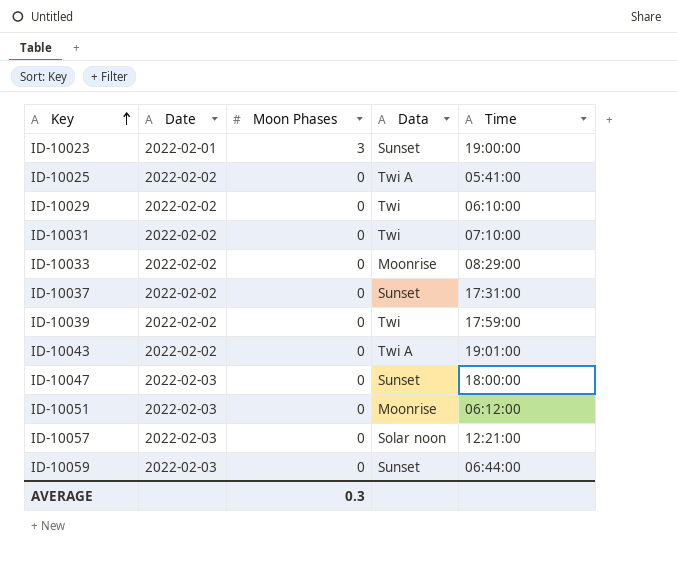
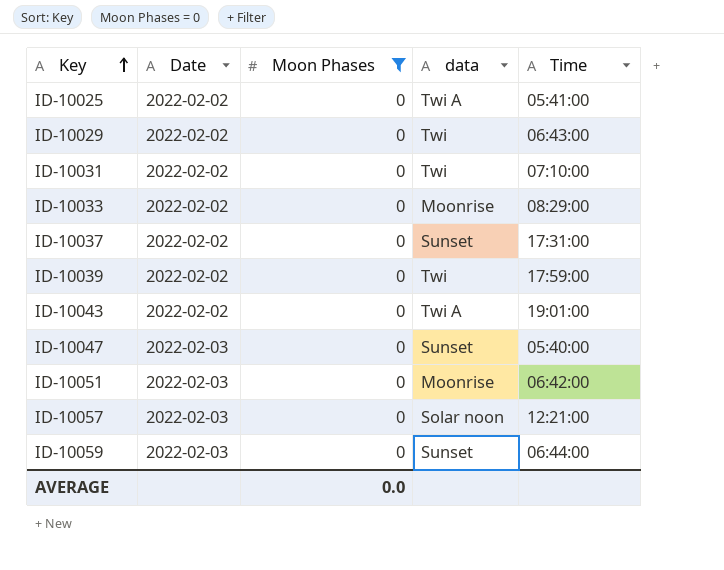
filter: none -> Moon Phases = 0
column name: Data -> data
ID-10029 | Time: 06:10:00 -> 06:43:00
ID-10047 | Time: 18:00:00 -> 05:40:00
ID-10051 | Time: 06:12:00 -> 06:42:00
AVERAGE | Moon Phases: 0.3 -> 0.0

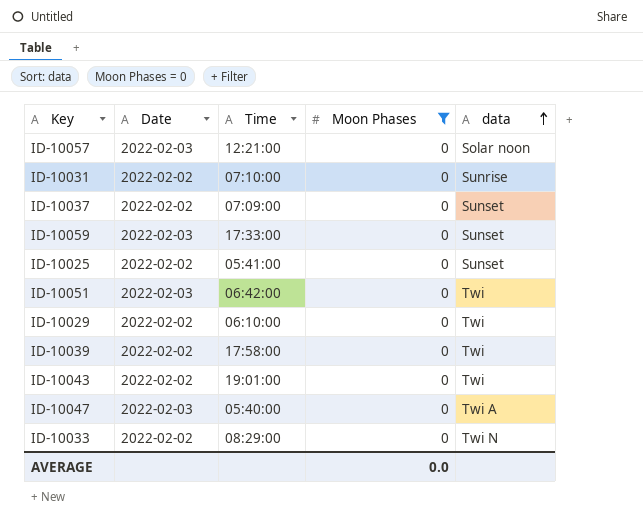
row order: Key ascending -> data ascending
column Time | position: 5 -> 3
ID-10031 | data: Twi -> Sunrise
ID-10037 | Time: 17:31:00 -> 07:09:00
ID-10059 | Time: 06:44:00 -> 17:33:00
ID-10025 | data: Twi A -> Sunset
ID-10051 | data: Moonrise -> Twi
ID-10029 | Time: 06:43:00 -> 06:10:00
ID-10039 | Time: 17:59:00 -> 17:58:00
ID-10043 | data: Twi A -> Twi
ID-10047 | data: Sunset -> Twi A
ID-10033 | data: Moonrise -> Twi N

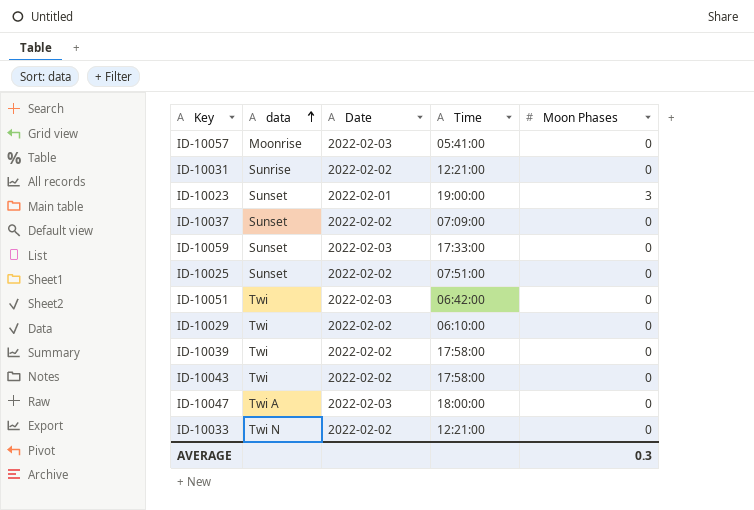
filter: Moon Phases = 0 -> none
column data | position: 5 -> 2
ID-10057 | data: Solar noon -> Moonrise
ID-10057 | Time: 12:21:00 -> 05:41:00
ID-10031 | Time: 07:10:00 -> 12:21:00
ID-10025 | Time: 05:41:00 -> 07:51:00
ID-10043 | Time: 19:01:00 -> 17:58:00
ID-10047 | Time: 05:40:00 -> 18:00:00
ID-10033 | Time: 08:29:00 -> 12:21:00
AVERAGE | Moon Phases: 0.0 -> 0.3

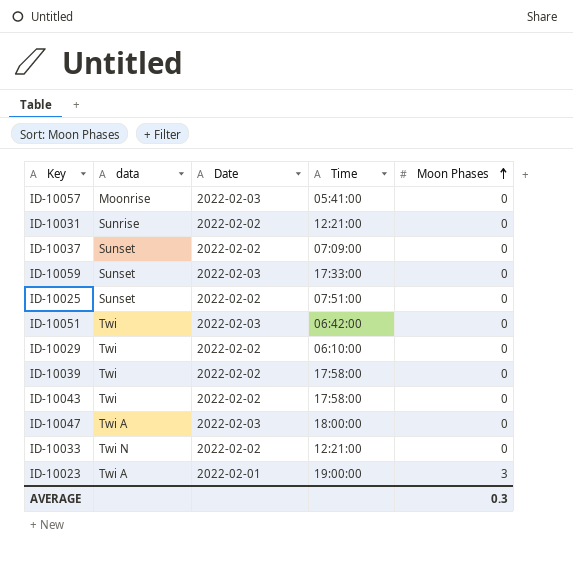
row order: data ascending -> Moon Phases ascending
ID-10023 | data: Sunset -> Twi A

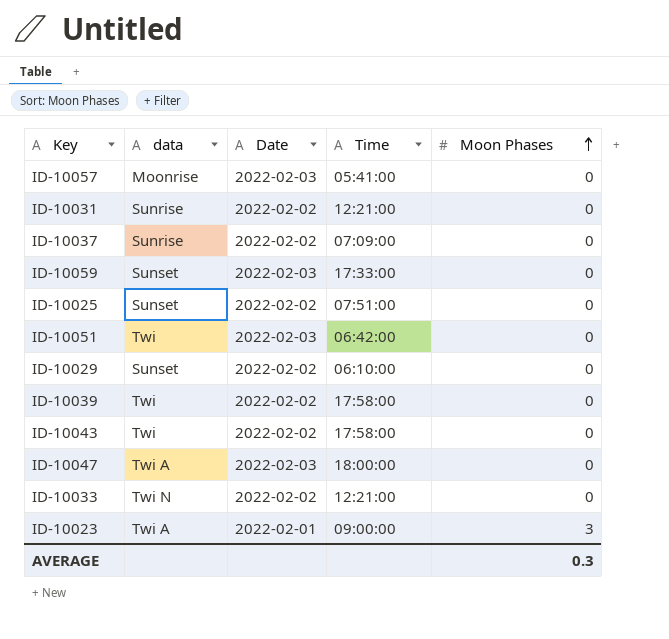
ID-10037 | data: Sunset -> Sunrise
ID-10029 | data: Twi -> Sunset
ID-10023 | Time: 19:00:00 -> 09:00:00

